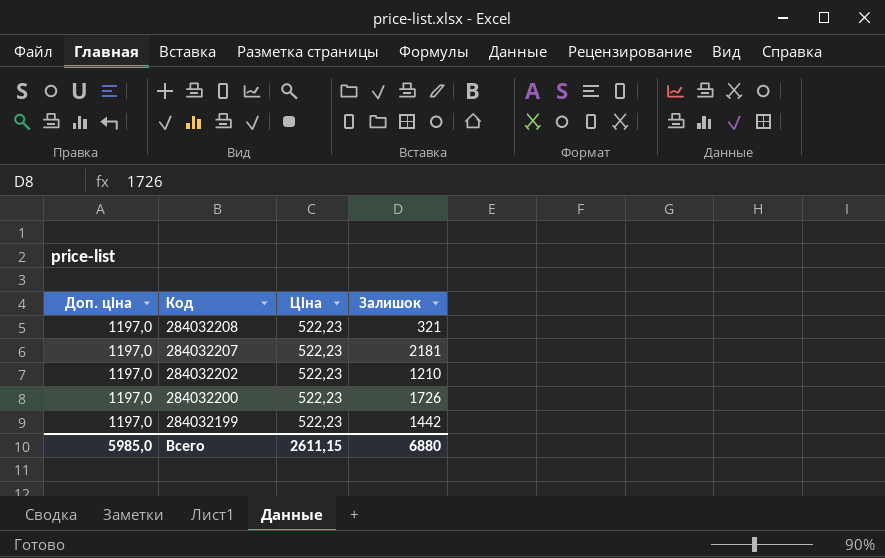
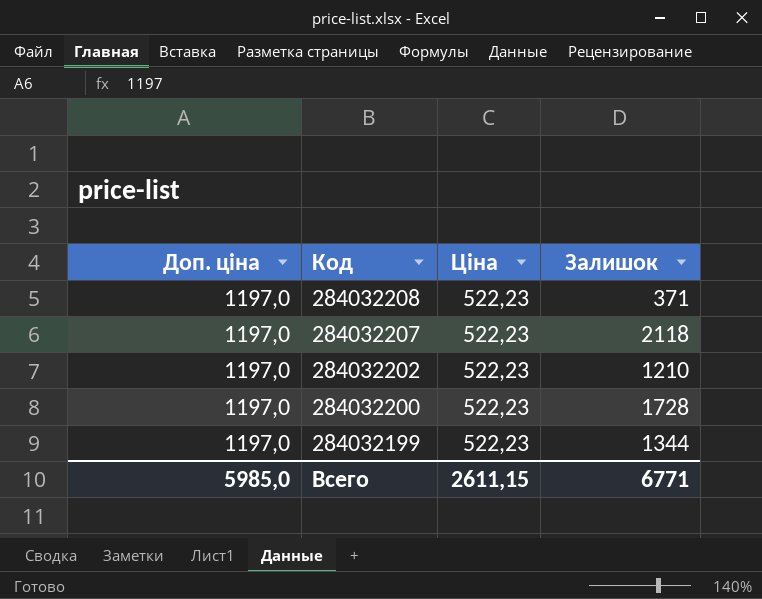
284032208 | Залишок: 321 -> 371
284032207 | Залишок: 2181 -> 2118
284032200 | Залишок: 1726 -> 1728
284032199 | Залишок: 1442 -> 1344
Всего | Залишок: 6880 -> 6771

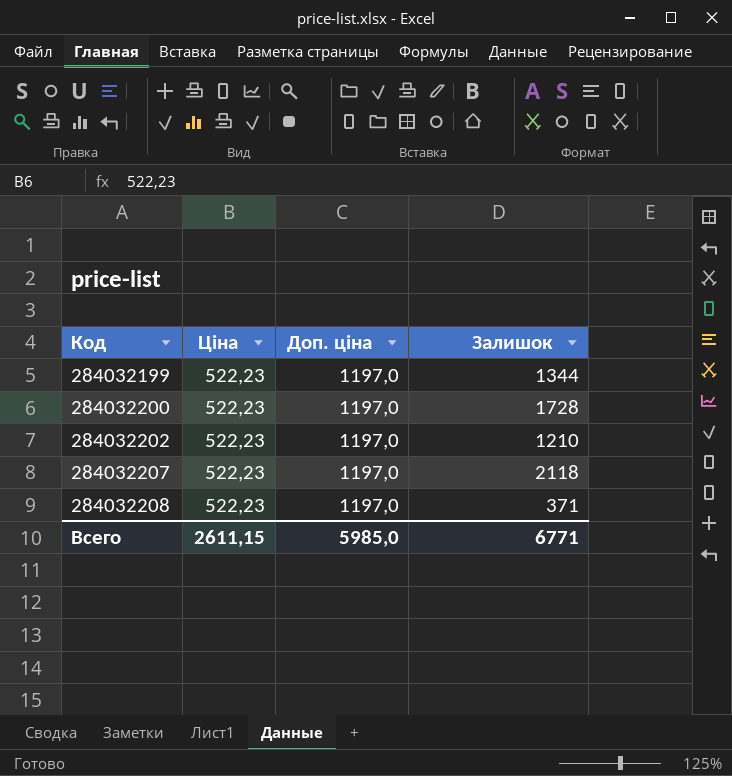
row order: Код descending -> Код ascending
column Доп. ціна | position: 1 -> 3

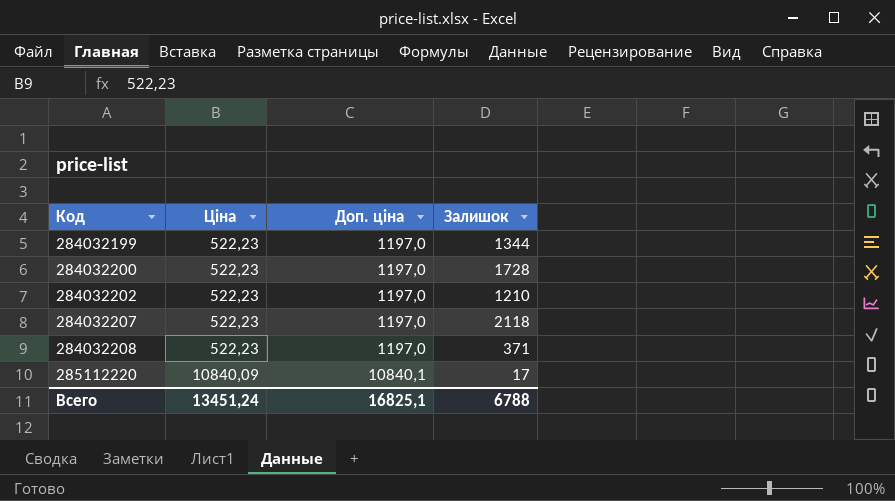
row 285112220: none -> 10840,09 | 10840,1 | 17
Всего | Ціна: 2611,15 -> 13451,24
Всего | Доп. ціна: 5985,0 -> 16825,1
Всего | Залишок: 6771 -> 6788

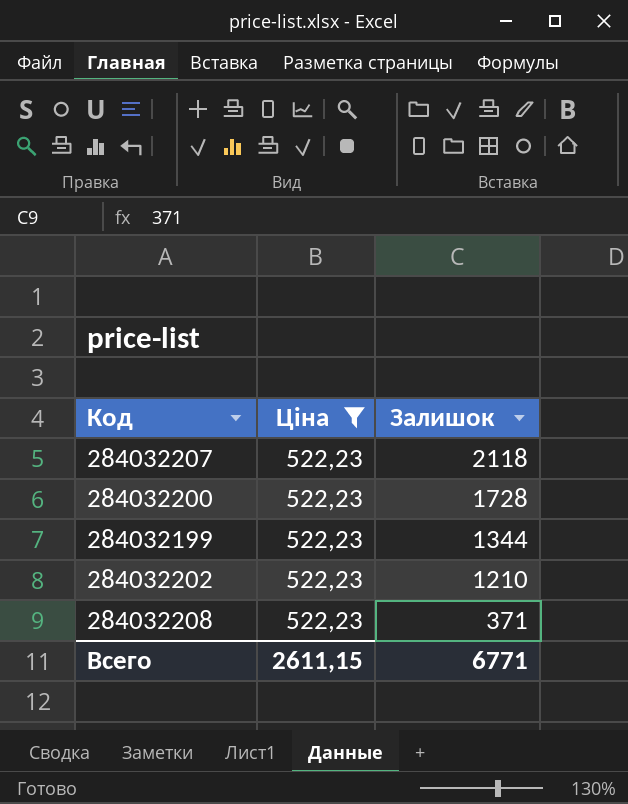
filter: none -> Ціна = 522,23
row order: Код ascending -> Залишок descending
column Доп. ціна | position: 3 -> none
Всего | Ціна: 13451,24 -> 2611,15
Всего | Залишок: 6788 -> 6771

